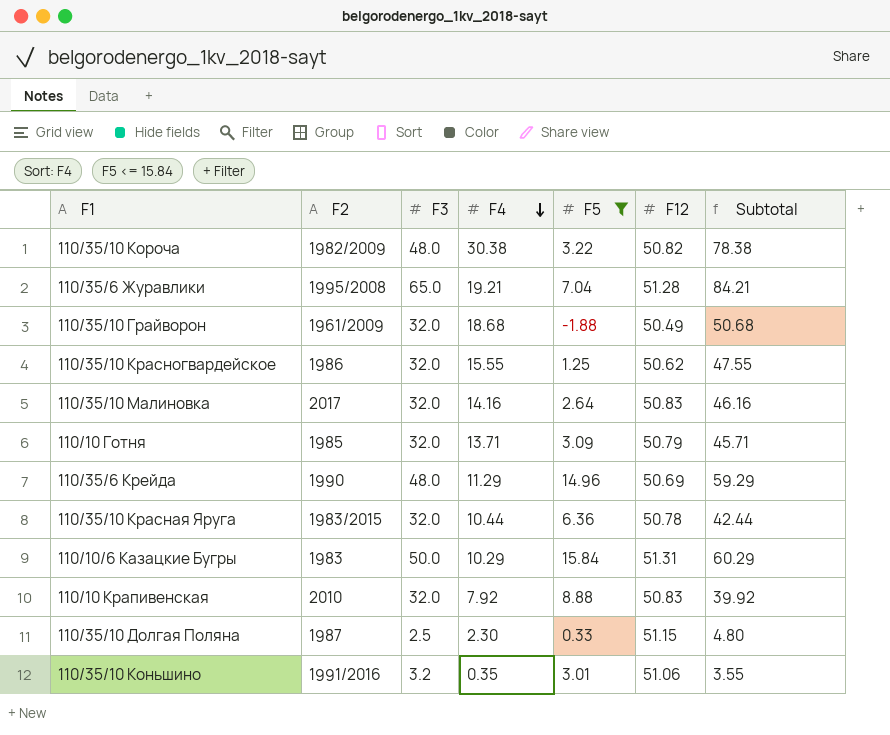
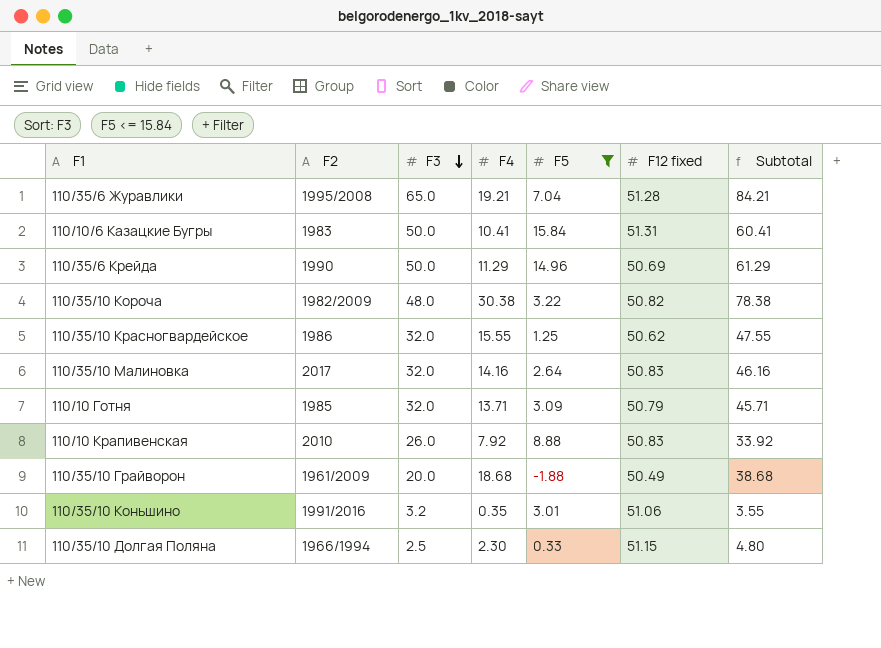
row order: F4 descending -> F3 descending
column name: F12 -> F12 fixed
row 110/35/10 Красная Яруга: 1983/2015 | 32.0 | 10.44 | 6.36 | 50.78 | 42.44 -> none
110/10/6 Казацкие Бугры | F4: 10.29 -> 10.41
110/10/6 Казацкие Бугры | Subtotal: 60.29 -> 60.41
110/35/6 Крейда | F3: 48.0 -> 50.0
110/35/6 Крейда | Subtotal: 59.29 -> 61.29
110/10 Крапивенская | F3: 32.0 -> 26.0
110/10 Крапивенская | Subtotal: 39.92 -> 33.92
110/35/10 Грайворон | F3: 32.0 -> 20.0
110/35/10 Грайворон | Subtotal: 50.68 -> 38.68
110/35/10 Долгая Поляна | F2: 1987 -> 1966/1994

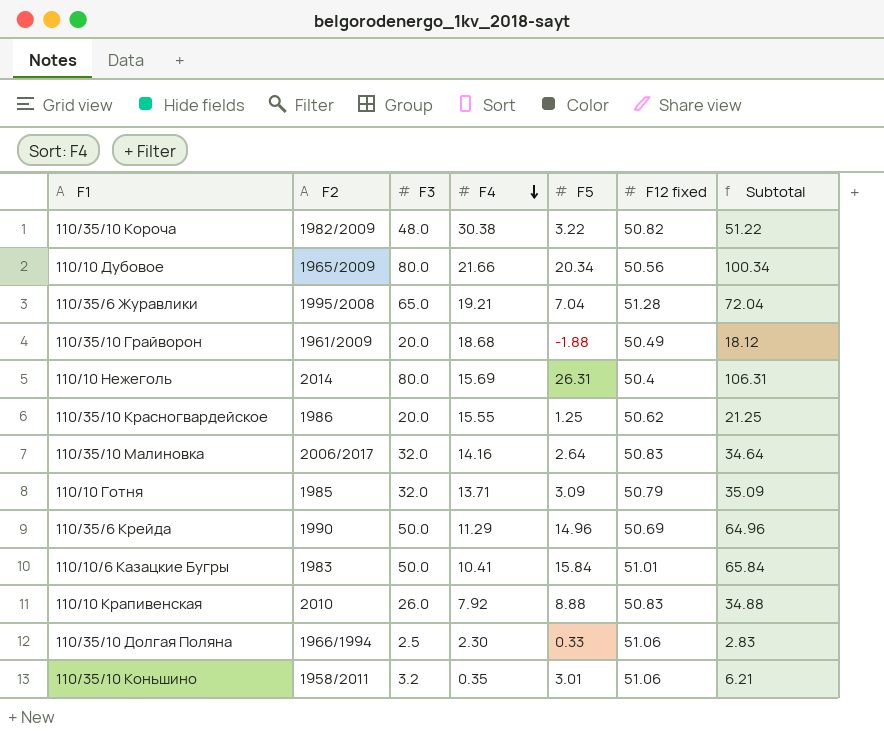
filter: F5 <= 15.84 -> none
row order: F3 descending -> F4 descending
column Subtotal | formula: [F3] + [F4] -> [F3] + [F5]
110/35/10 Красногвардейское | F3: 32.0 -> 20.0
110/35/10 Малиновка | F2: 2017 -> 2006/2017
110/10/6 Казацкие Бугры | F12 fixed: 51.31 -> 51.01
110/35/10 Долгая Поляна | F12 fixed: 51.15 -> 51.06
110/35/10 Коньшино | F2: 1991/2016 -> 1958/2011

